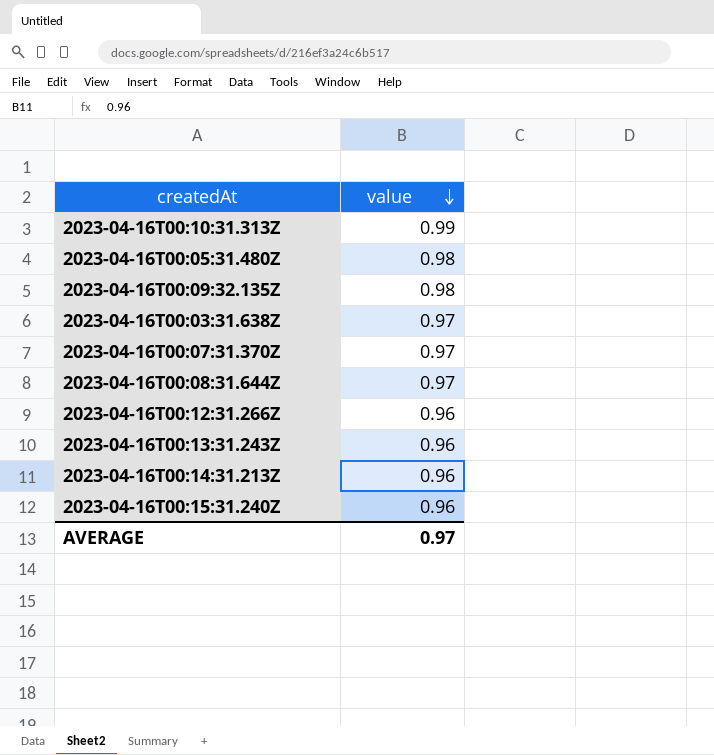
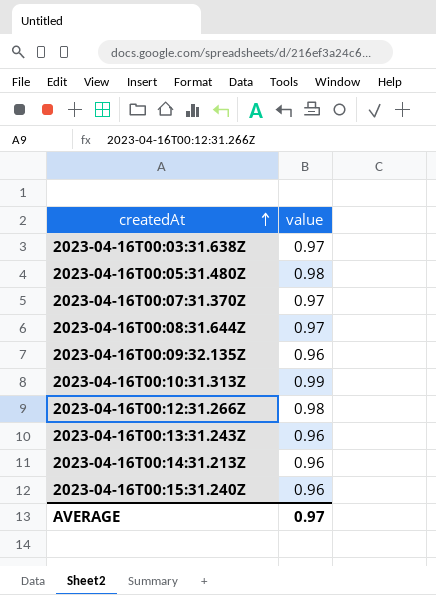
row order: value descending -> createdAt ascending
2023-04-16T00:09:32.135Z | value: 0.98 -> 0.96
2023-04-16T00:12:31.266Z | value: 0.96 -> 0.98

